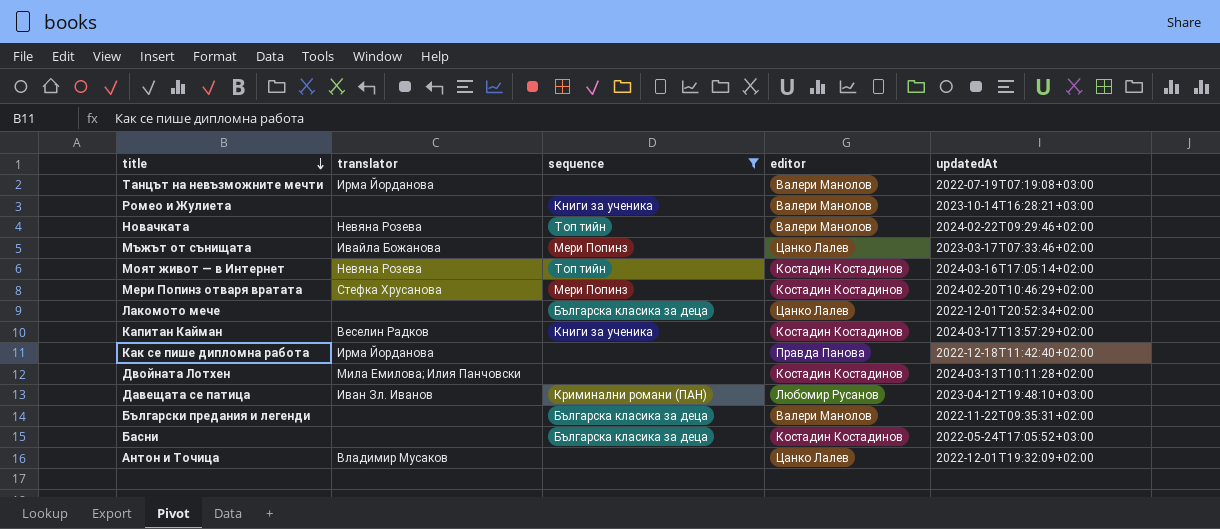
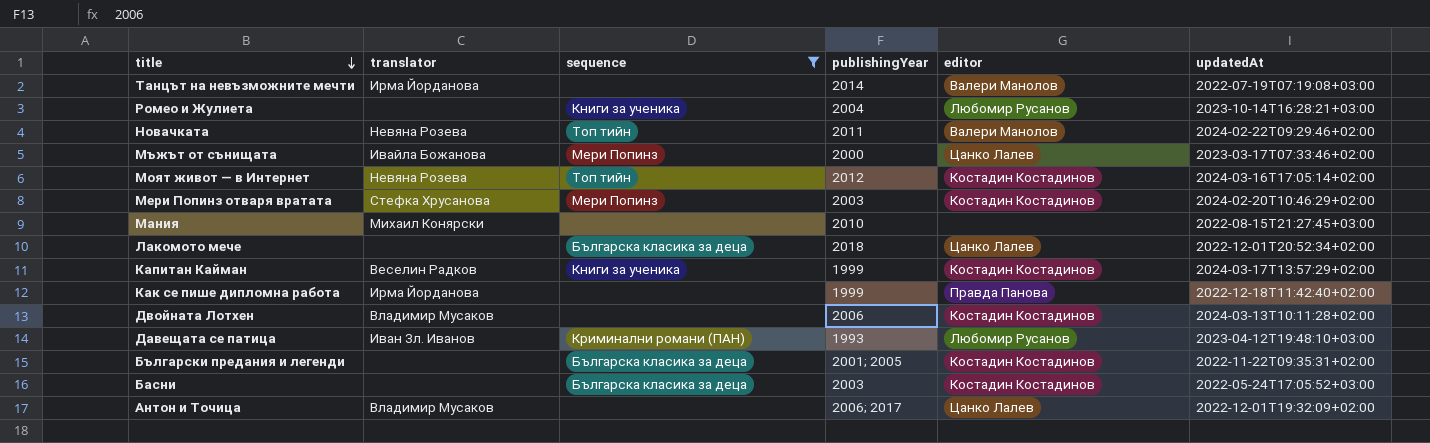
column publishingYear | position: none -> 4
Ромео и Жулиета | editor: Валери Манолов -> Любомир Русанов
row Мания: none -> Михаил Конярски | none | 2010 | none | 2022-08-15T21:27:45+03:00
Двойната Лотхен | translator: Мила Емилова; Илия Панчовски -> Владимир Мусаков
Български предания и легенди | editor: Валери Манолов -> Костадин Костадинов

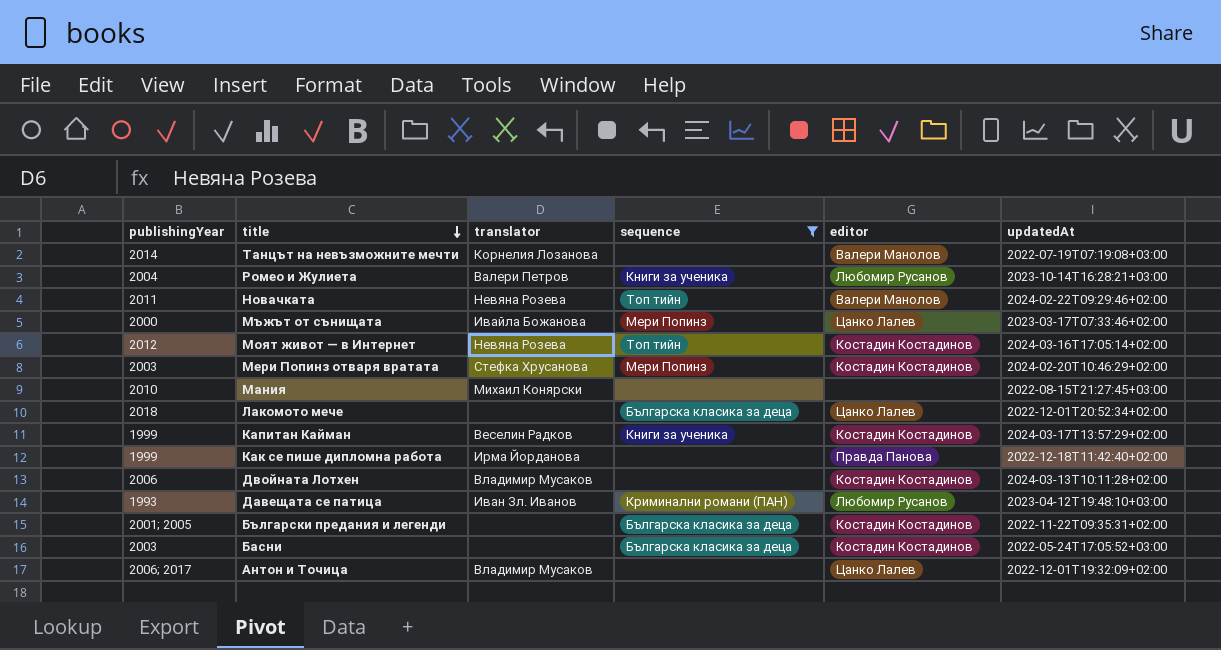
column publishingYear | position: 4 -> 1
Танцът на невъзможните мечти | translator: Ирма Йорданова -> Корнелия Лозанова
Ромео и Жулиета | translator: none -> Валери Петров

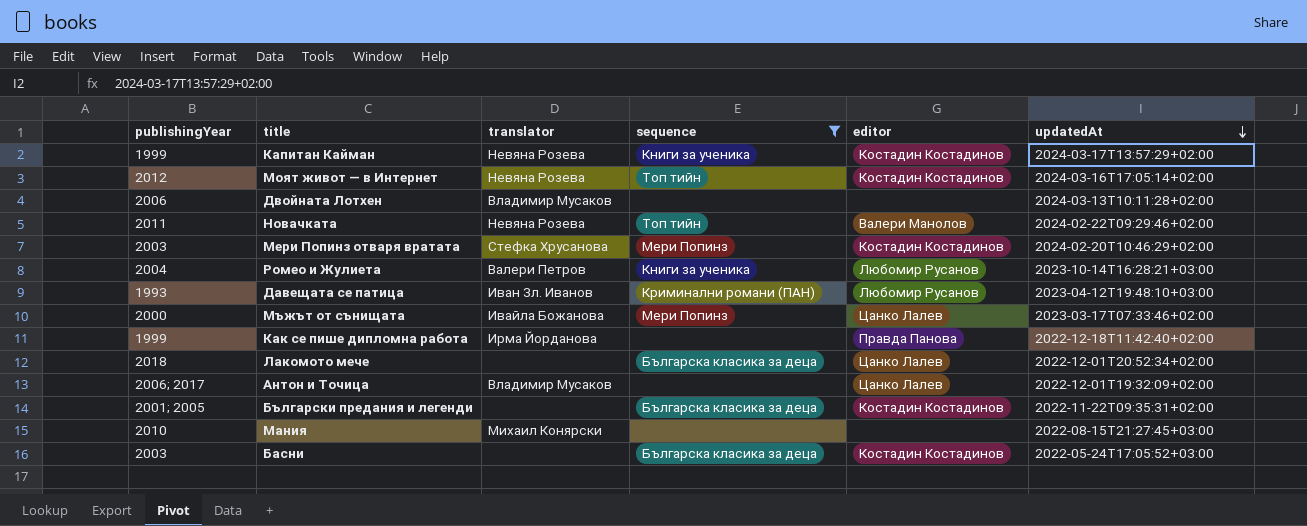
row order: title descending -> updatedAt descending
row Танцът на невъзможните мечти: 2014 | Корнелия Лозанова | none | Валери Манолов | 2022-07-19T07:19:08+03:00 -> none
Капитан Кайман | translator: Веселин Радков -> Невяна Розева
Двойната Лотхен | editor: Костадин Костадинов -> none

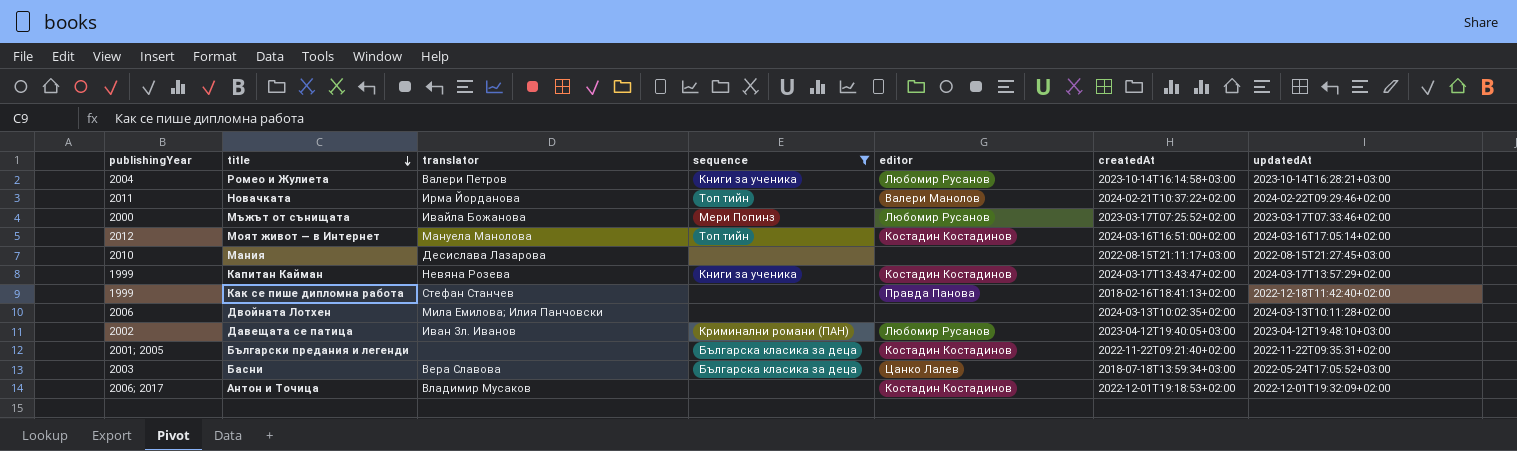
row order: updatedAt descending -> title descending
column createdAt | position: none -> 6
row Мери Попинз отваря вратата: 2003 | Стефка Хрусанова | Мери Попинз | Костадин Костадинов | 2024-02-20T10:46:29+02:00 -> none
row Лакомото мече: 2018 | none | Българска класика за деца | Цанко Лалев | 2022-12-01T20:52:34+02:00 -> none
Новачката | translator: Невяна Розева -> Ирма Йорданова
Мъжът от сънищата | editor: Цанко Лалев -> Любомир Русанов
Моят живот — в Интернет | translator: Невяна Розева -> Мануела Манолова
Мания | translator: Михаил Конярски -> Десислава Лазарова
Как се пише дипломна работа | translator: Ирма Йорданова -> Стефан Станчев
Двойната Лотхен | translator: Владимир Мусаков -> Мила Емилова; Илия Панчовски
Давещата се патица | publishingYear: 1993 -> 2002
Басни | translator: none -> Вера Славова
Басни | editor: Костадин Костадинов -> Цанко Лалев
Антон и Точица | editor: Цанко Лалев -> Костадин Костадинов

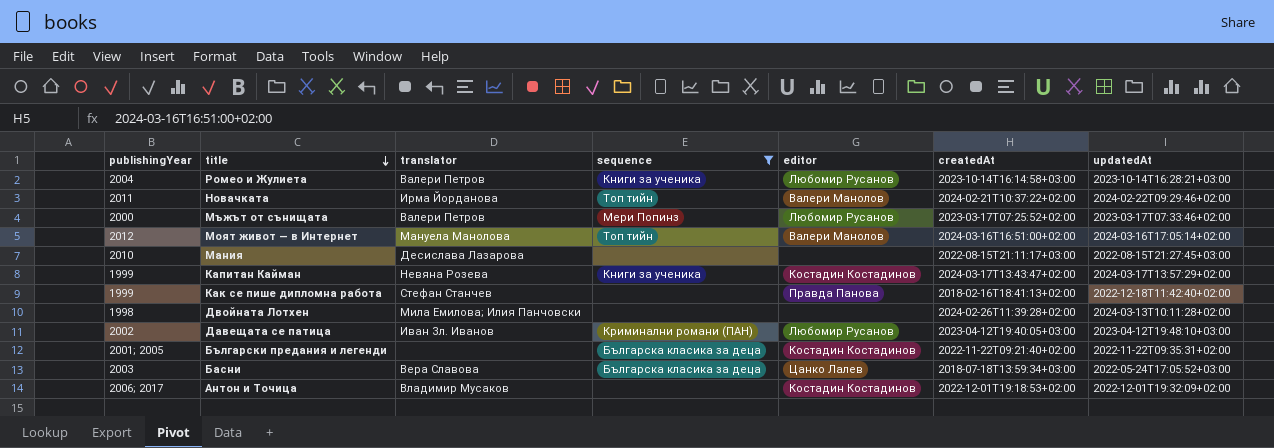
Мъжът от сънищата | translator: Ивайла Божанова -> Валери Петров
Моят живот — в Интернет | editor: Костадин Костадинов -> Валери Манолов
Двойната Лотхен | publishingYear: 2006 -> 1998
Двойната Лотхен | createdAt: 2024-03-13T10:02:35+02:00 -> 2024-02-26T11:39:28+02:00

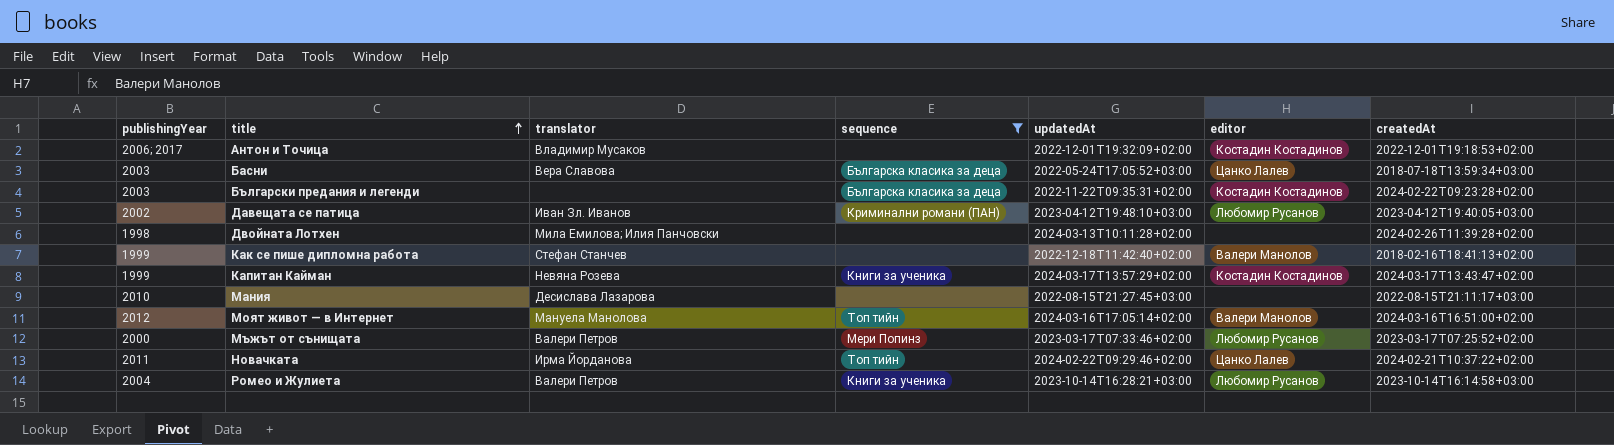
row order: title descending -> title ascending
column updatedAt | position: 7 -> 5
Български предания и легенди | publishingYear: 2001; 2005 -> 2003
Български предания и легенди | createdAt: 2022-11-22T09:21:40+02:00 -> 2024-02-22T09:23:28+02:00
Как се пише дипломна работа | editor: Правда Панова -> Валери Манолов
Новачката | editor: Валери Манолов -> Цанко Лалев

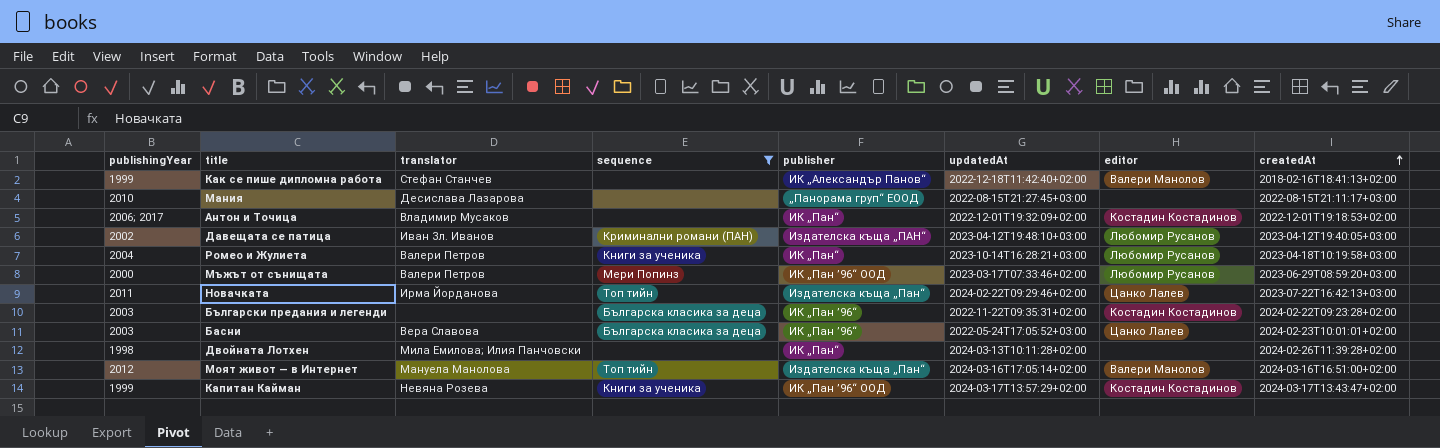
row order: title ascending -> createdAt ascending
column publisher | position: none -> 5
Ромео и Жулиета | createdAt: 2023-10-14T16:14:58+03:00 -> 2023-04-18T10:19:58+03:00
Мъжът от сънищата | createdAt: 2023-03-17T07:25:52+02:00 -> 2023-06-29T08:59:20+03:00
Новачката | createdAt: 2024-02-21T10:37:22+02:00 -> 2023-07-22T16:42:13+03:00
Басни | createdAt: 2018-07-18T13:59:34+03:00 -> 2024-02-23T10:01:01+02:00

